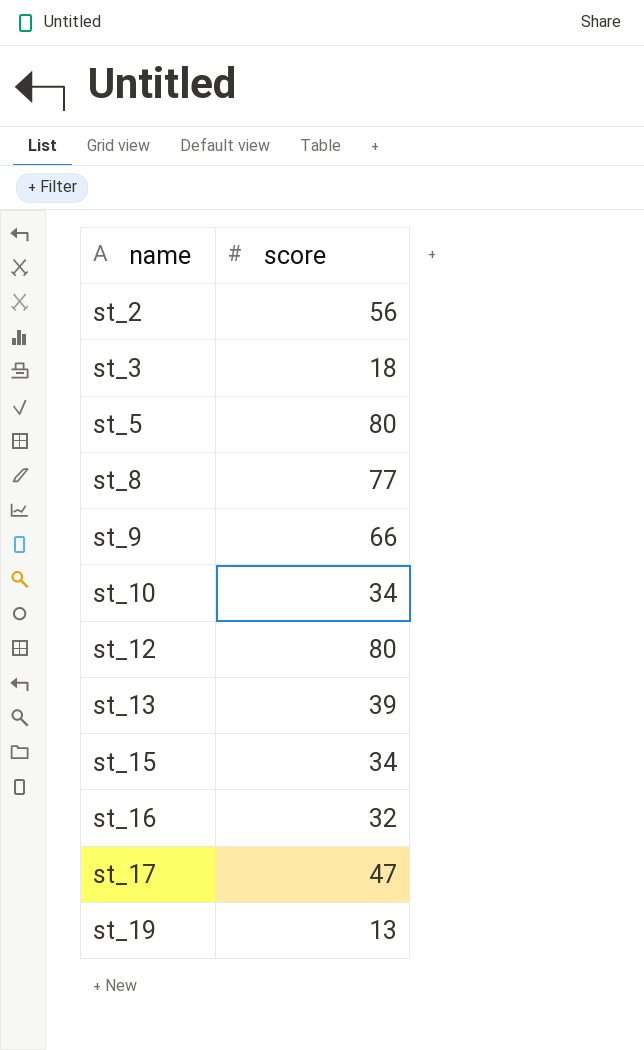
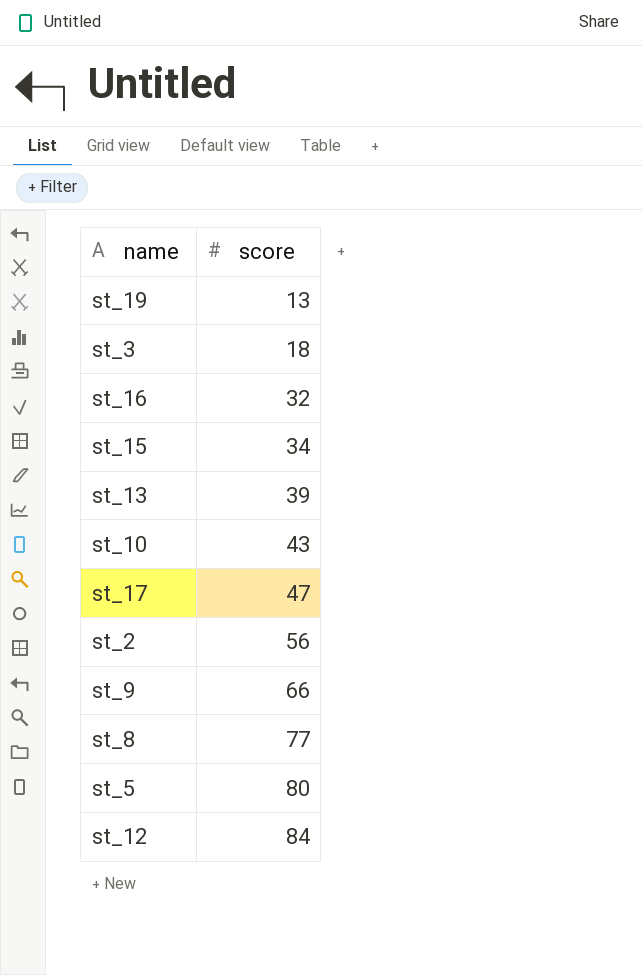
row order: name ascending -> score ascending
st_10 | score: 34 -> 43
st_12 | score: 80 -> 84

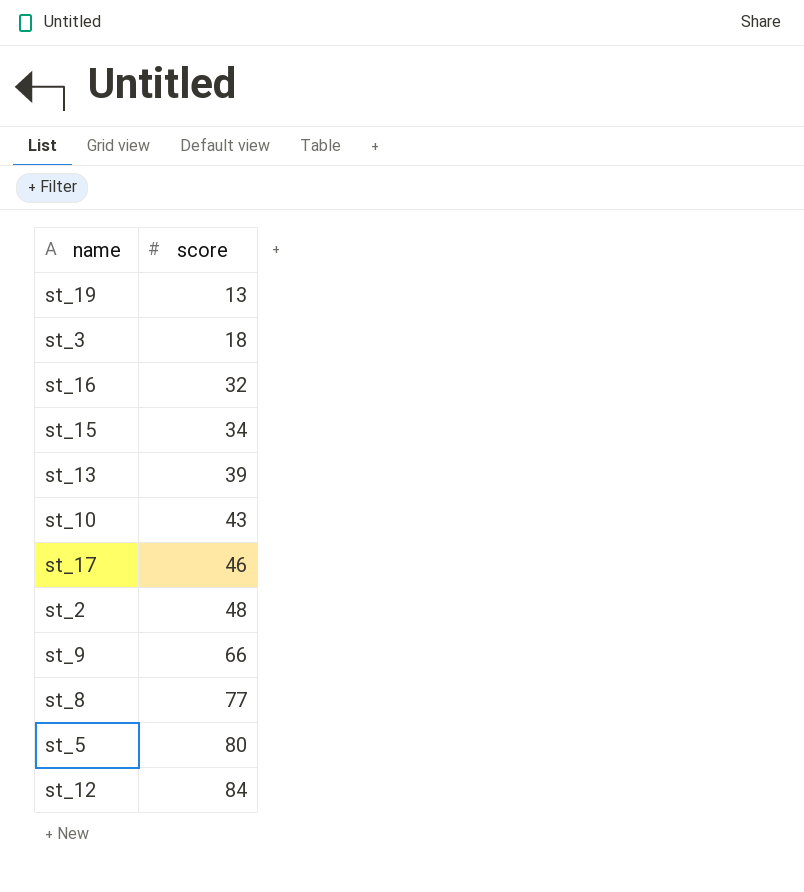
st_17 | score: 47 -> 46
st_2 | score: 56 -> 48

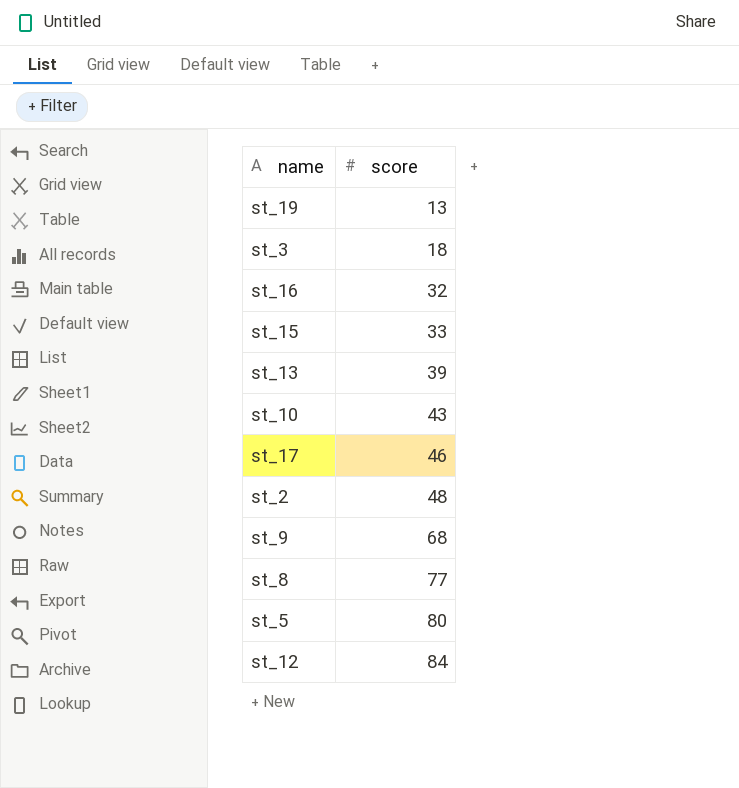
st_15 | score: 34 -> 33
st_9 | score: 66 -> 68

